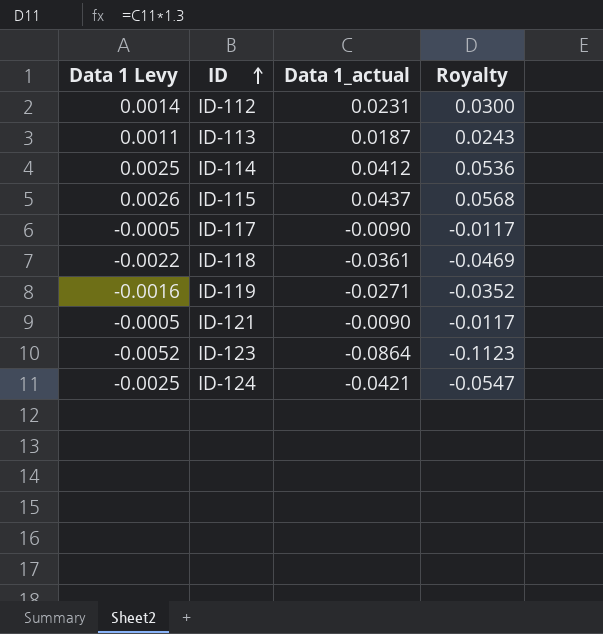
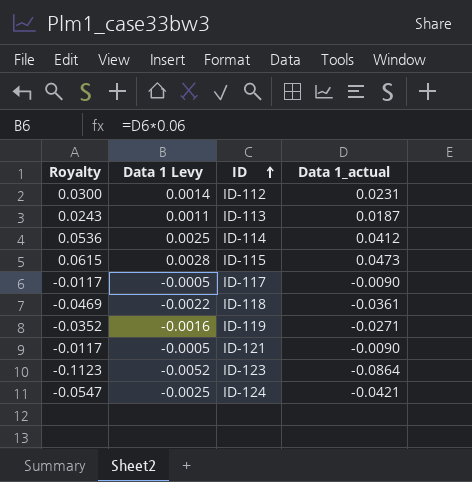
column Royalty | position: 4 -> 1
ID-115 | Royalty: 0.0568 -> 0.0615
ID-115 | Data 1 Levy: 0.0026 -> 0.0028
ID-115 | Data 1_actual: 0.0437 -> 0.0473

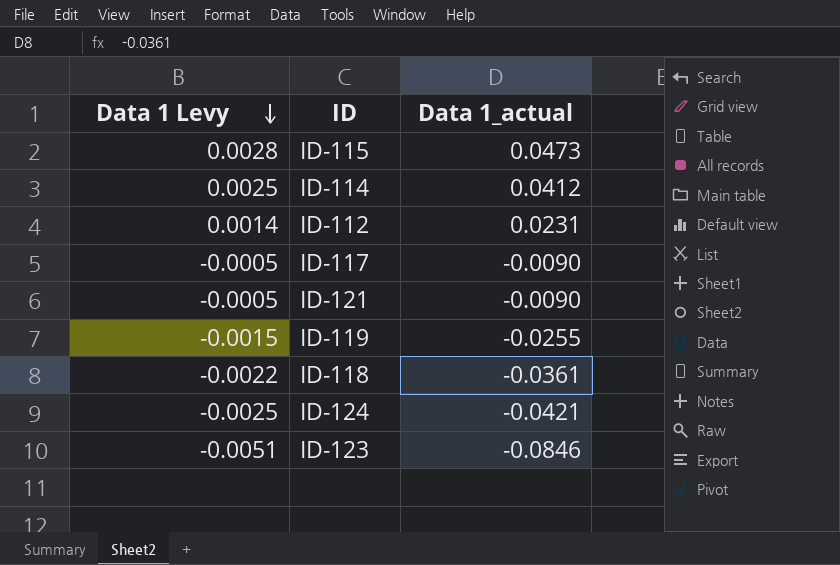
row order: ID ascending -> Data 1 Levy descending
column Royalty | formula: [Data 1_actual] * 1.3 -> none
row ID-113: 0.0243 | 0.0011 | 0.0187 -> none
ID-119 | Data 1 Levy: -0.0016 -> -0.0015
ID-119 | Data 1_actual: -0.0271 -> -0.0255
ID-123 | Data 1 Levy: -0.0052 -> -0.0051
ID-123 | Data 1_actual: -0.0864 -> -0.0846

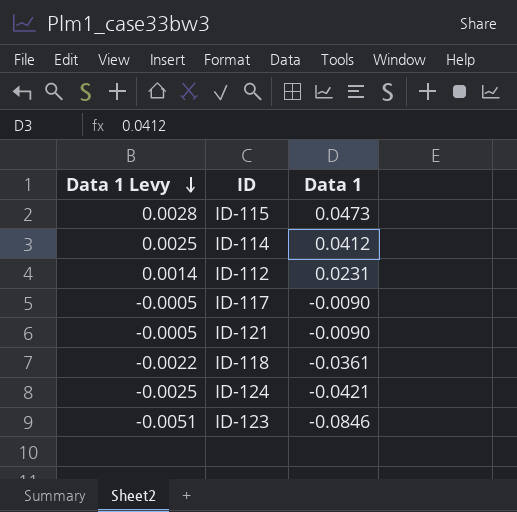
column name: Data 1_actual -> Data 1
row ID-119: -0.0015 | -0.0255 -> none

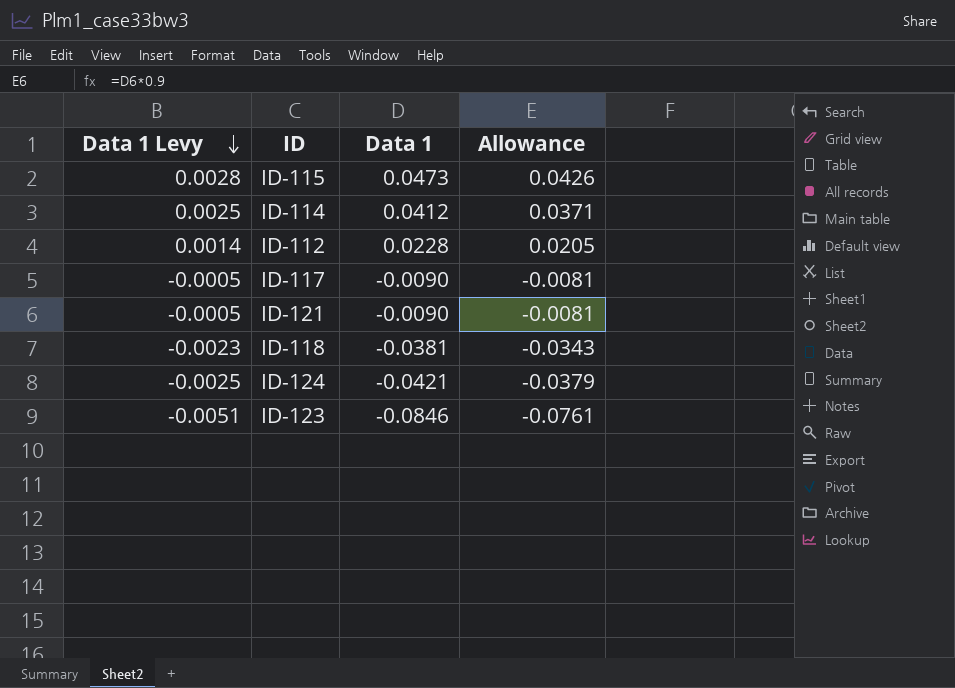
column Allowance | formula: none -> [Data 1] * 0.9
ID-112 | Data 1: 0.0231 -> 0.0228
ID-118 | Data 1 Levy: -0.0022 -> -0.0023
ID-118 | Data 1: -0.0361 -> -0.0381

